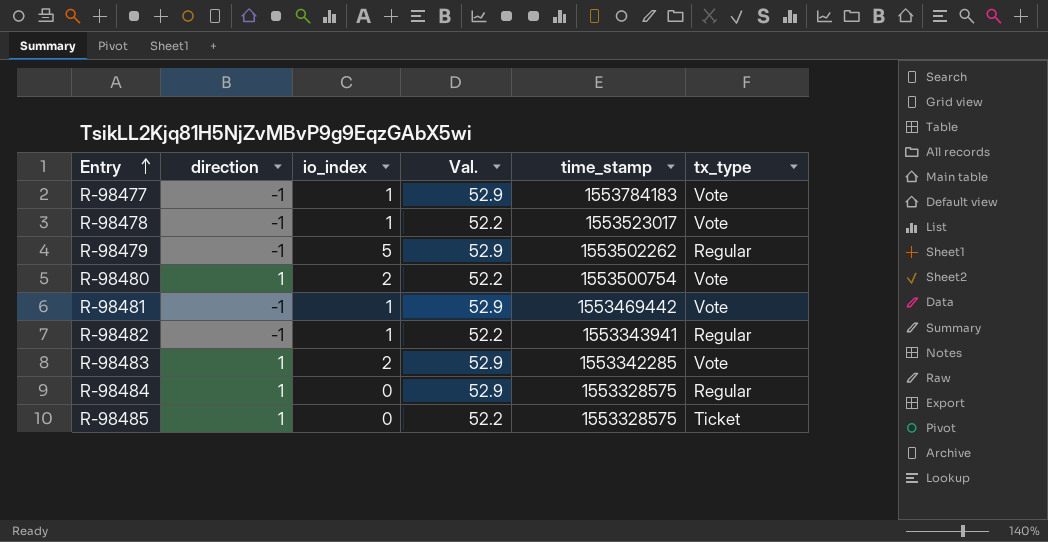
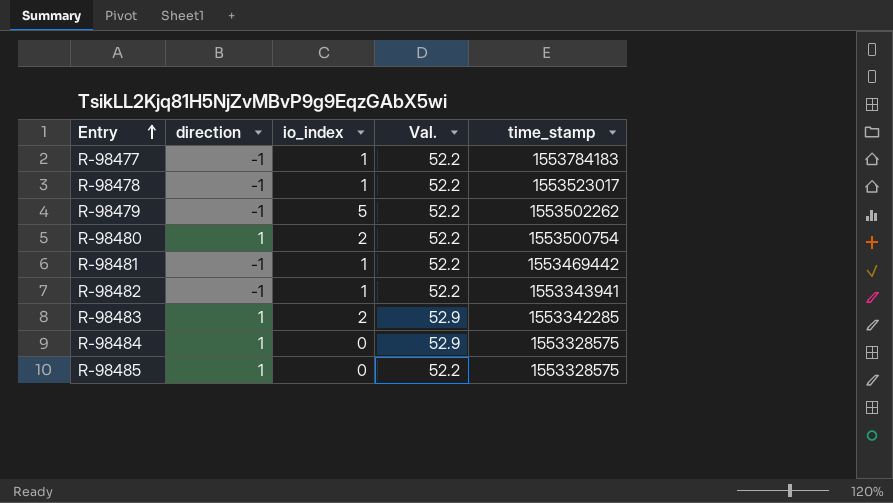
column tx_type | position: 6 -> none
R-98477 | Val.: 52.9 -> 52.2
R-98479 | Val.: 52.9 -> 52.2
R-98481 | Val.: 52.9 -> 52.2

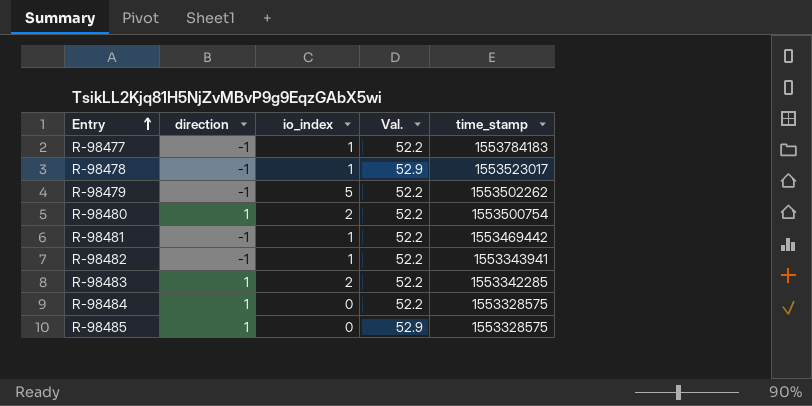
R-98478 | Val.: 52.2 -> 52.9
R-98483 | Val.: 52.9 -> 52.2
R-98484 | Val.: 52.9 -> 52.2
R-98485 | Val.: 52.2 -> 52.9

